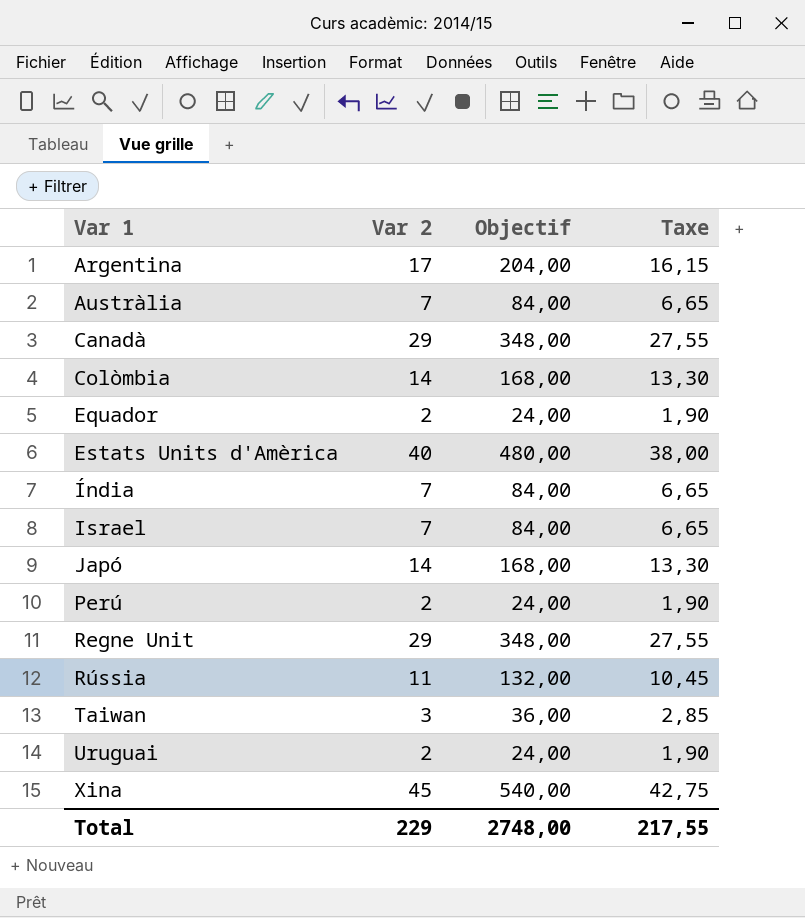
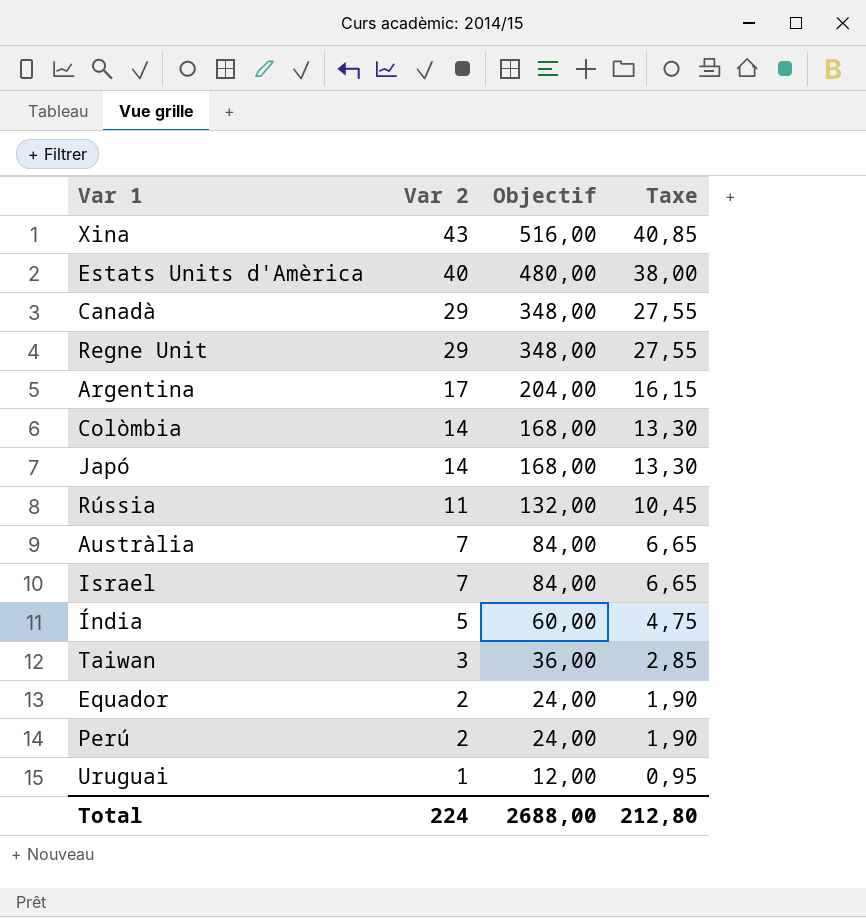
row order: Var 1 ascending -> Var 2 descending
Xina | Var 2: 45 -> 43
Xina | Objectif: 540,00 -> 516,00
Xina | Taxe: 42,75 -> 40,85
Índia | Var 2: 7 -> 5
Índia | Objectif: 84,00 -> 60,00
Índia | Taxe: 6,65 -> 4,75
Uruguai | Var 2: 2 -> 1
Uruguai | Objectif: 24,00 -> 12,00
Uruguai | Taxe: 1,90 -> 0,95
Total | Var 2: 229 -> 224
Total | Objectif: 2748,00 -> 2688,00
Total | Taxe: 217,55 -> 212,80

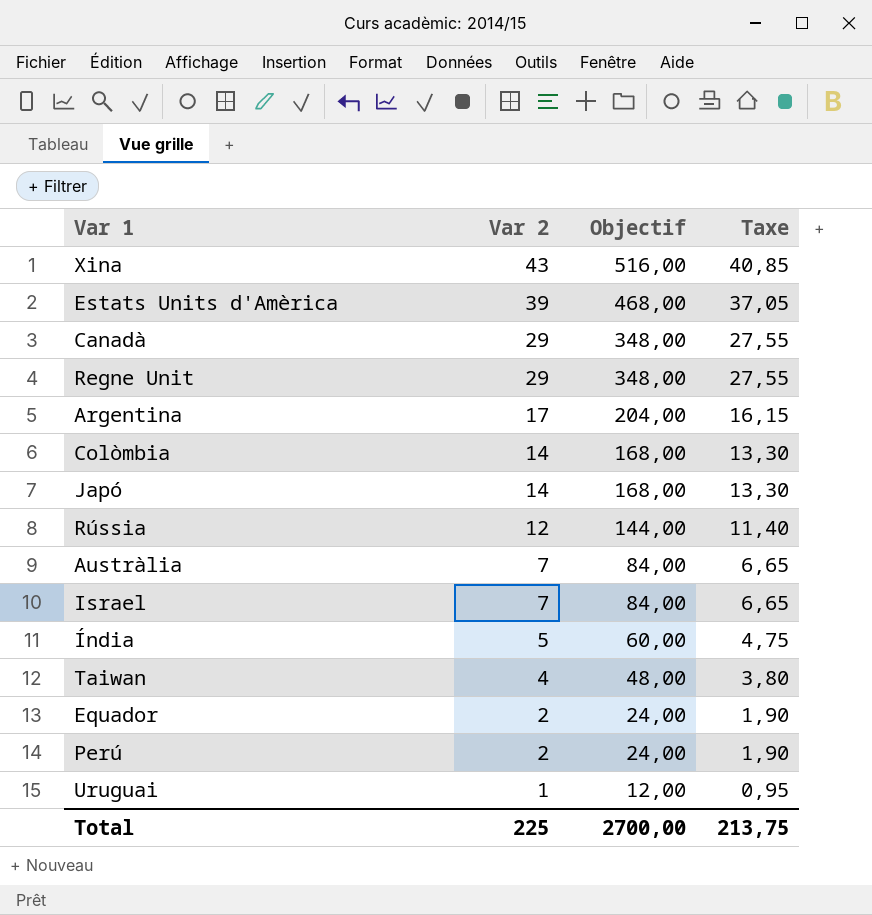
Estats Units d'Amèrica | Var 2: 40 -> 39
Estats Units d'Amèrica | Objectif: 480,00 -> 468,00
Estats Units d'Amèrica | Taxe: 38,00 -> 37,05
Rússia | Var 2: 11 -> 12
Rússia | Objectif: 132,00 -> 144,00
Rússia | Taxe: 10,45 -> 11,40
Taiwan | Var 2: 3 -> 4
Taiwan | Objectif: 36,00 -> 48,00
Taiwan | Taxe: 2,85 -> 3,80
Total | Var 2: 224 -> 225
Total | Objectif: 2688,00 -> 2700,00
Total | Taxe: 212,80 -> 213,75

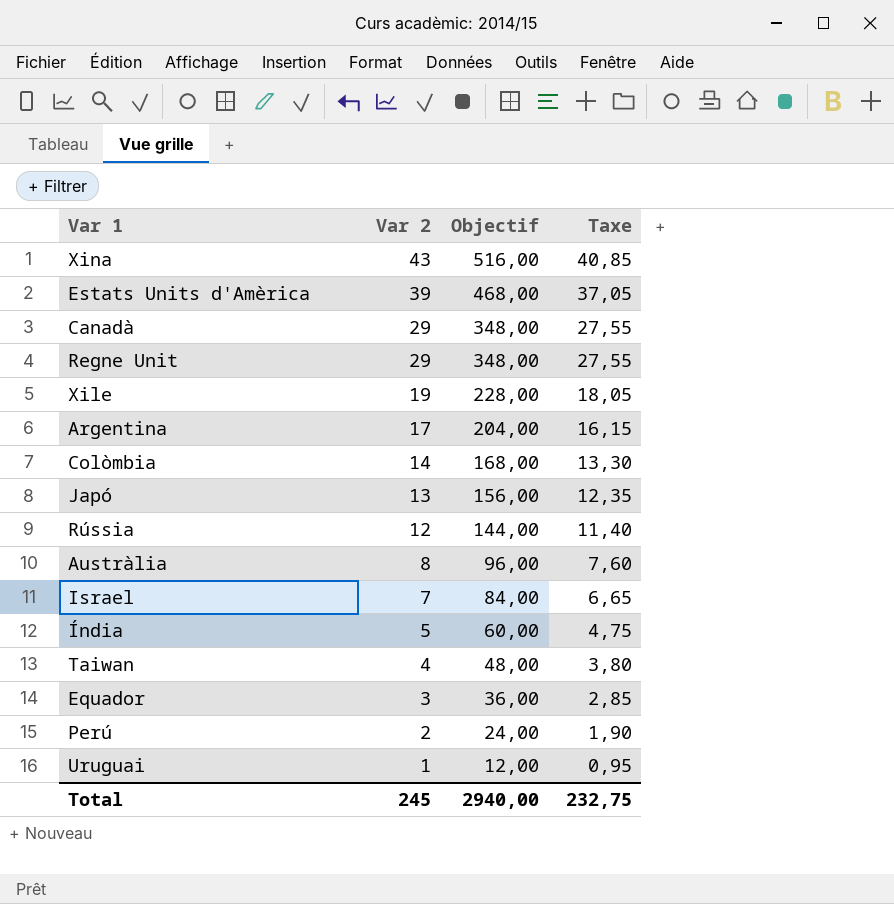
row Xile: none -> 19 | 228,00 | 18,05
Japó | Var 2: 14 -> 13
Japó | Objectif: 168,00 -> 156,00
Japó | Taxe: 13,30 -> 12,35
Austràlia | Var 2: 7 -> 8
Austràlia | Objectif: 84,00 -> 96,00
Austràlia | Taxe: 6,65 -> 7,60
Equador | Var 2: 2 -> 3
Equador | Objectif: 24,00 -> 36,00
Equador | Taxe: 1,90 -> 2,85
Total | Var 2: 225 -> 245
Total | Objectif: 2700,00 -> 2940,00
Total | Taxe: 213,75 -> 232,75

